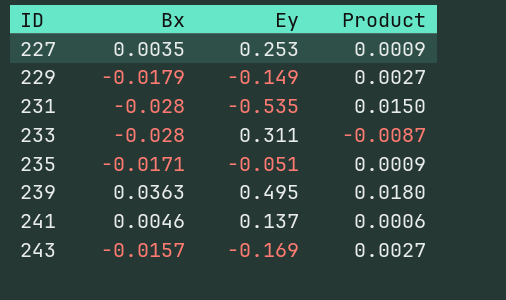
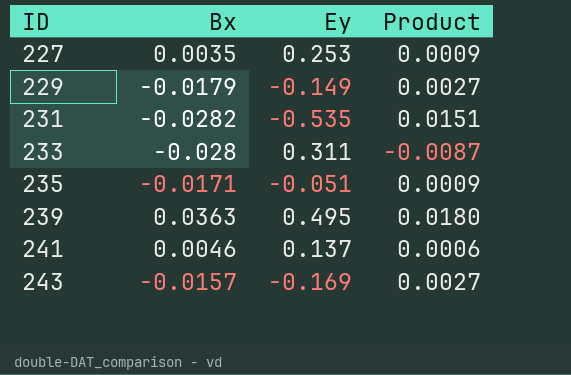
231 | Bx: -0.028 -> -0.0282
231 | Product: 0.0150 -> 0.0151

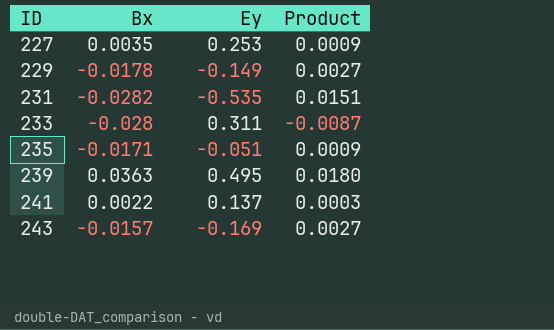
229 | Bx: -0.0179 -> -0.0178
241 | Bx: 0.0046 -> 0.0022
241 | Product: 0.0006 -> 0.0003

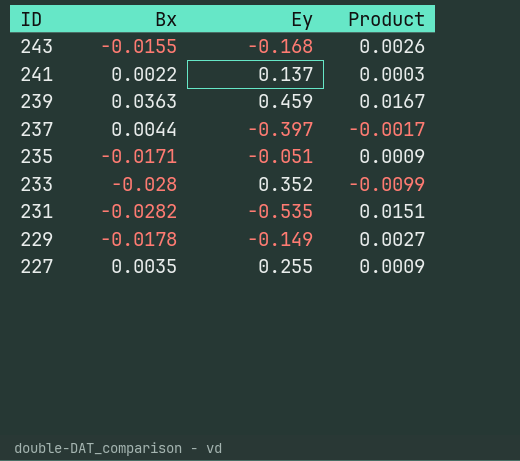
row order: ID ascending -> ID descending
243 | Bx: -0.0157 -> -0.0155
243 | Ey: -0.169 -> -0.168
243 | Product: 0.0027 -> 0.0026
239 | Ey: 0.495 -> 0.459
239 | Product: 0.0180 -> 0.0167
row 237: none -> 0.0044 | -0.397 | -0.0017
233 | Ey: 0.311 -> 0.352
233 | Product: -0.0087 -> -0.0099
227 | Ey: 0.253 -> 0.255

